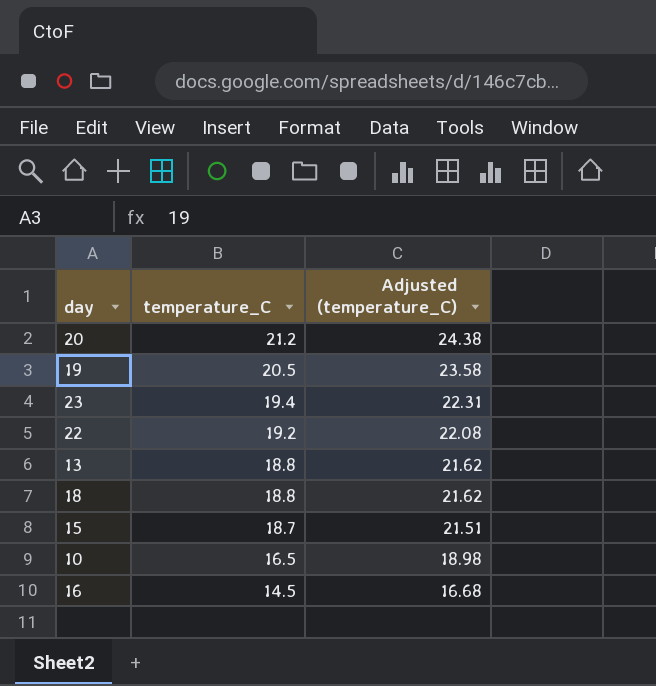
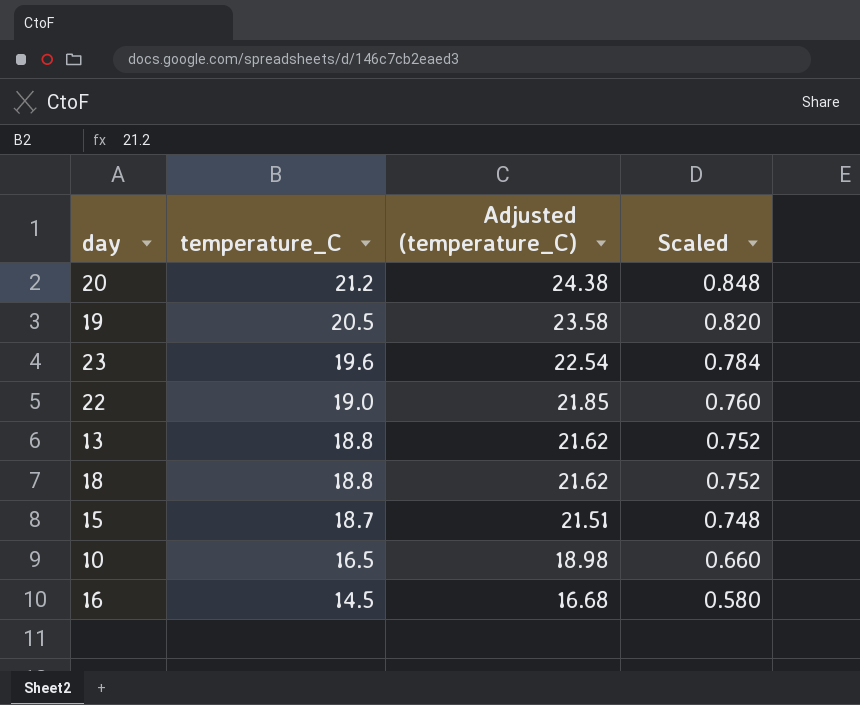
column Scaled | formula: none -> [temperature_C] * 0.04
23 | temperature_C: 19.4 -> 19.6
23 | Adjusted (temperature_C): 22.31 -> 22.54
22 | temperature_C: 19.2 -> 19.0
22 | Adjusted (temperature_C): 22.08 -> 21.85

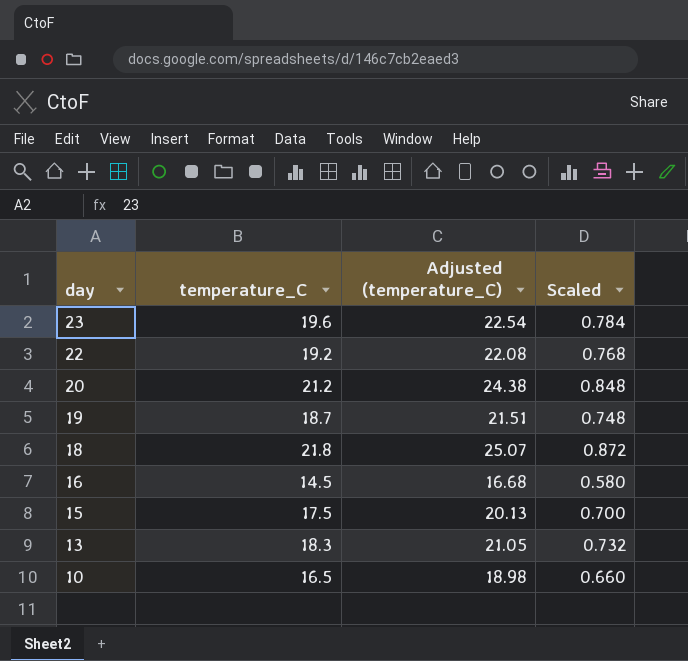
row order: temperature_C descending -> day descending
22 | temperature_C: 19.0 -> 19.2
22 | Adjusted (temperature_C): 21.85 -> 22.08
22 | Scaled: 0.760 -> 0.768
19 | temperature_C: 20.5 -> 18.7
19 | Adjusted (temperature_C): 23.58 -> 21.51
19 | Scaled: 0.820 -> 0.748
18 | temperature_C: 18.8 -> 21.8
18 | Adjusted (temperature_C): 21.62 -> 25.07
18 | Scaled: 0.752 -> 0.872
15 | temperature_C: 18.7 -> 17.5
15 | Adjusted (temperature_C): 21.51 -> 20.13
15 | Scaled: 0.748 -> 0.700
13 | temperature_C: 18.8 -> 18.3
13 | Adjusted (temperature_C): 21.62 -> 21.05
13 | Scaled: 0.752 -> 0.732

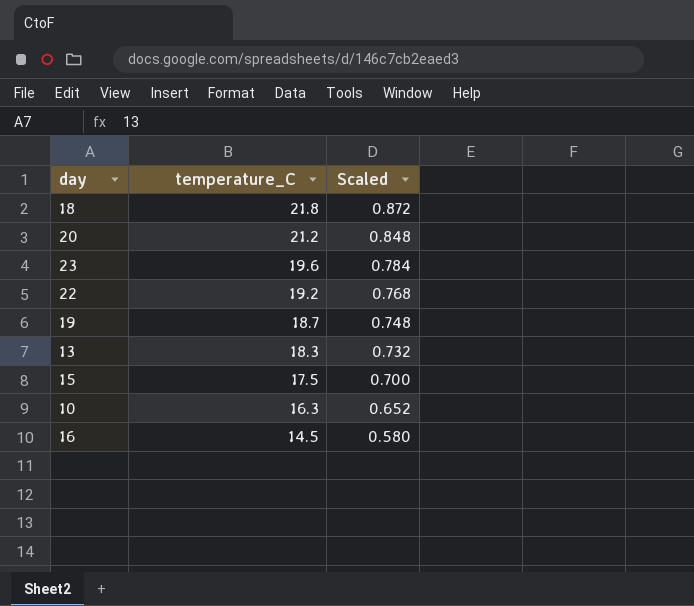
row order: day descending -> temperature_C descending
column Adjusted (temperature_C) | formula: [temperature_C] * 1.15 -> none
10 | temperature_C: 16.5 -> 16.3
10 | Scaled: 0.660 -> 0.652

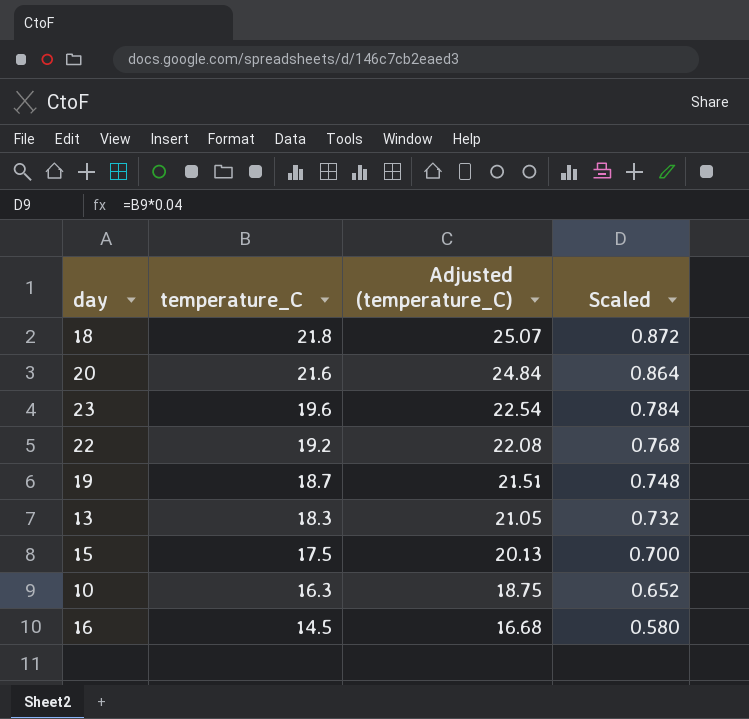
column Adjusted (temperature_C) | formula: none -> [temperature_C] * 1.15
20 | temperature_C: 21.2 -> 21.6
20 | Scaled: 0.848 -> 0.864

